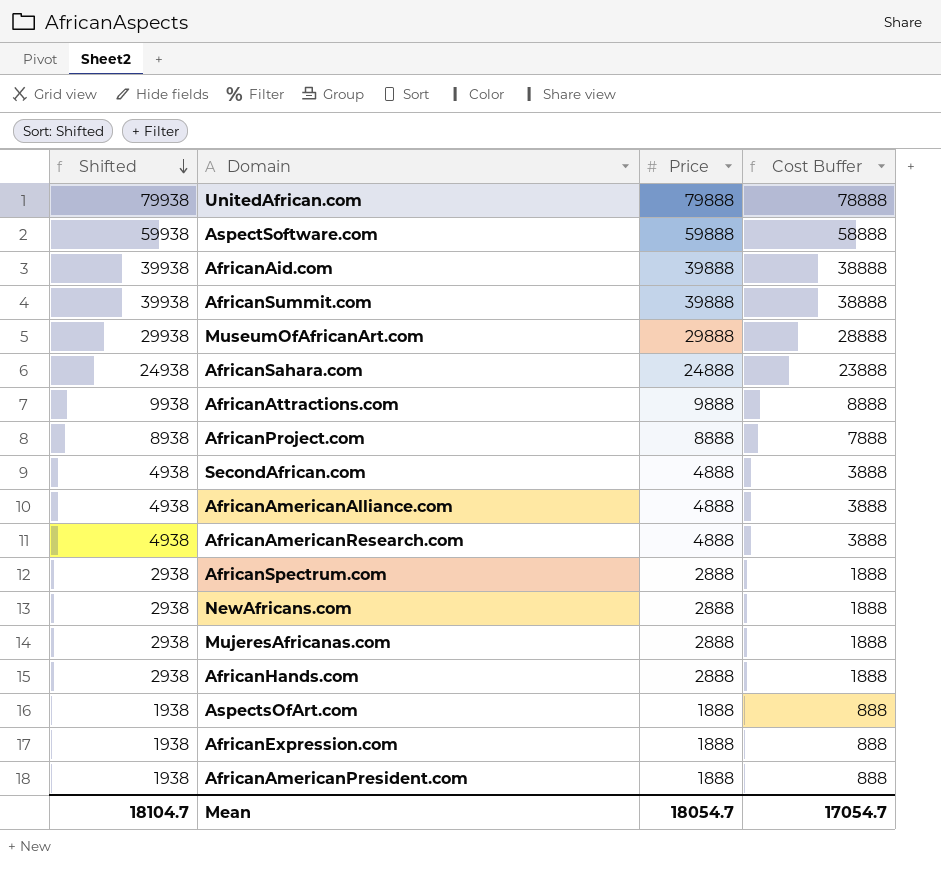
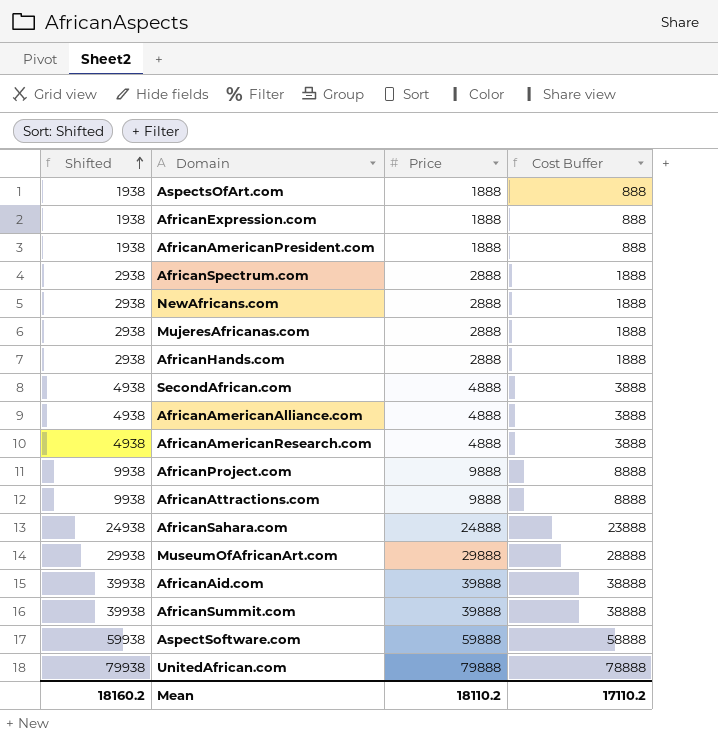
row order: Shifted descending -> Shifted ascending
AfricanProject.com | Shifted: 8938 -> 9938
AfricanProject.com | Price: 8888 -> 9888
AfricanProject.com | Cost Buffer: 7888 -> 8888
Mean | Shifted: 18104.7 -> 18160.2
Mean | Price: 18054.7 -> 18110.2
Mean | Cost Buffer: 17054.7 -> 17110.2

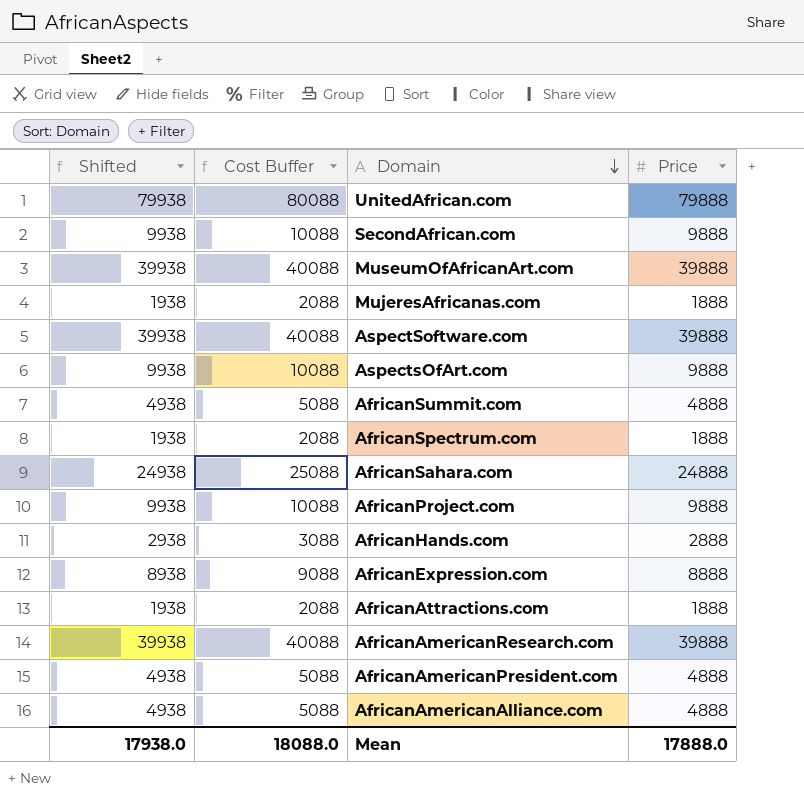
row order: Shifted ascending -> Domain descending
column Cost Buffer | formula: [Price] - 1000 -> [Price] + 200
column Cost Buffer | position: 4 -> 2
row NewAfricans.com: 2938 | 2888 | 1888 -> none
row AfricanAid.com: 39938 | 39888 | 38888 -> none
SecondAfrican.com | Shifted: 4938 -> 9938
SecondAfrican.com | Price: 4888 -> 9888
MuseumOfAfricanArt.com | Shifted: 29938 -> 39938
MuseumOfAfricanArt.com | Price: 29888 -> 39888
MujeresAfricanas.com | Shifted: 2938 -> 1938
MujeresAfricanas.com | Price: 2888 -> 1888
AspectSoftware.com | Shifted: 59938 -> 39938
AspectSoftware.com | Price: 59888 -> 39888
AspectsOfArt.com | Shifted: 1938 -> 9938
AspectsOfArt.com | Price: 1888 -> 9888
AfricanSummit.com | Shifted: 39938 -> 4938
AfricanSummit.com | Price: 39888 -> 4888
AfricanSpectrum.com | Shifted: 2938 -> 1938
AfricanSpectrum.com | Price: 2888 -> 1888
AfricanExpression.com | Shifted: 1938 -> 8938
AfricanExpression.com | Price: 1888 -> 8888
AfricanAttractions.com | Shifted: 9938 -> 1938
AfricanAttractions.com | Price: 9888 -> 1888
AfricanAmericanResearch.com | Shifted: 4938 -> 39938
AfricanAmericanResearch.com | Price: 4888 -> 39888
AfricanAmericanPresident.com | Shifted: 1938 -> 4938
AfricanAmericanPresident.com | Price: 1888 -> 4888
Mean | Shifted: 18160.2 -> 17938.0
Mean | Cost Buffer: 17110.2 -> 18088.0
Mean | Price: 18110.2 -> 17888.0

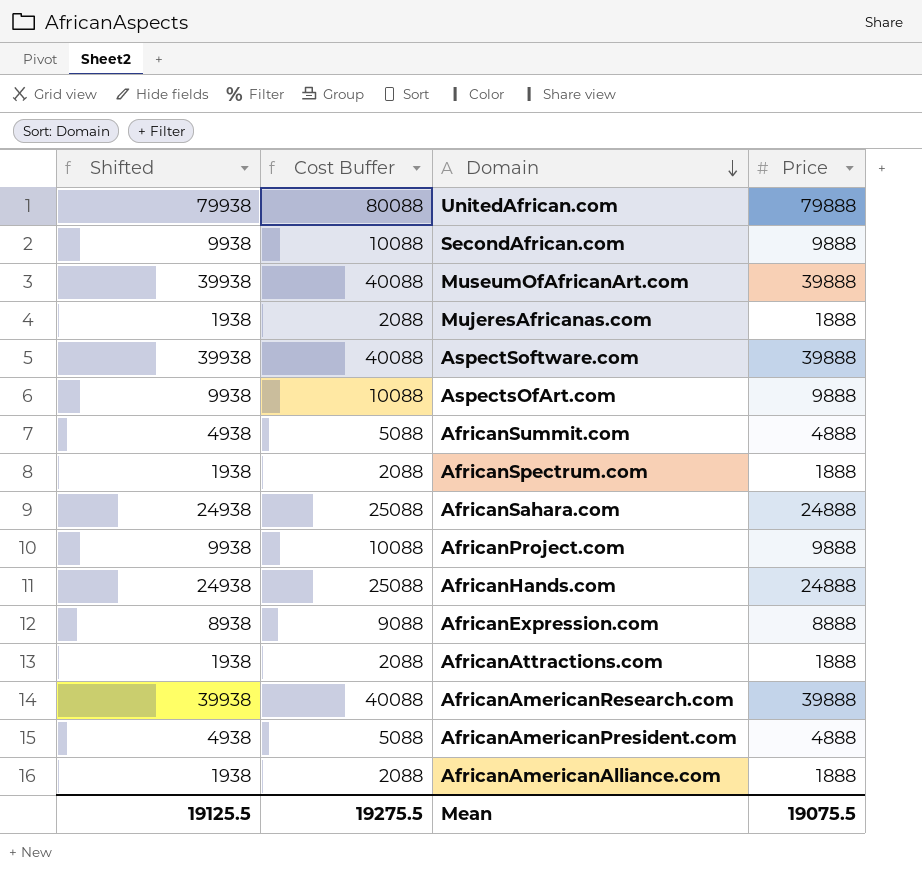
AfricanHands.com | Shifted: 2938 -> 24938
AfricanHands.com | Cost Buffer: 3088 -> 25088
AfricanHands.com | Price: 2888 -> 24888
AfricanAmericanAlliance.com | Shifted: 4938 -> 1938
AfricanAmericanAlliance.com | Cost Buffer: 5088 -> 2088
AfricanAmericanAlliance.com | Price: 4888 -> 1888
Mean | Shifted: 17938.0 -> 19125.5
Mean | Cost Buffer: 18088.0 -> 19275.5
Mean | Price: 17888.0 -> 19075.5

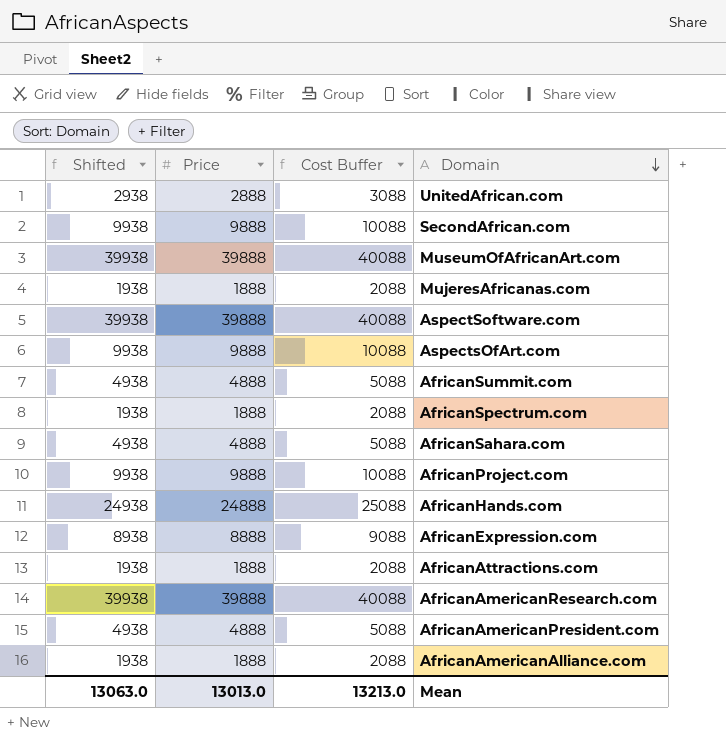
column Price | position: 4 -> 2
UnitedAfrican.com | Shifted: 79938 -> 2938
UnitedAfrican.com | Price: 79888 -> 2888
UnitedAfrican.com | Cost Buffer: 80088 -> 3088
AfricanSahara.com | Shifted: 24938 -> 4938
AfricanSahara.com | Price: 24888 -> 4888
AfricanSahara.com | Cost Buffer: 25088 -> 5088
Mean | Shifted: 19125.5 -> 13063.0
Mean | Price: 19075.5 -> 13013.0
Mean | Cost Buffer: 19275.5 -> 13213.0

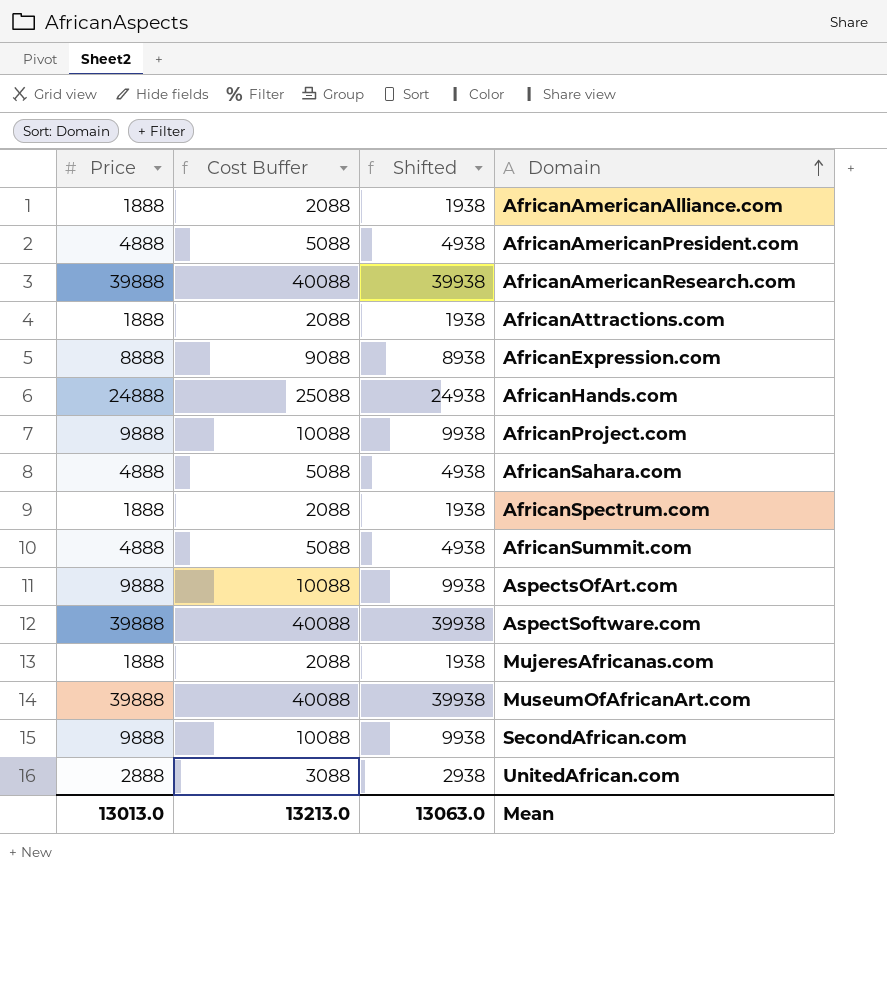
row order: Domain descending -> Domain ascending
column Shifted | position: 1 -> 3

